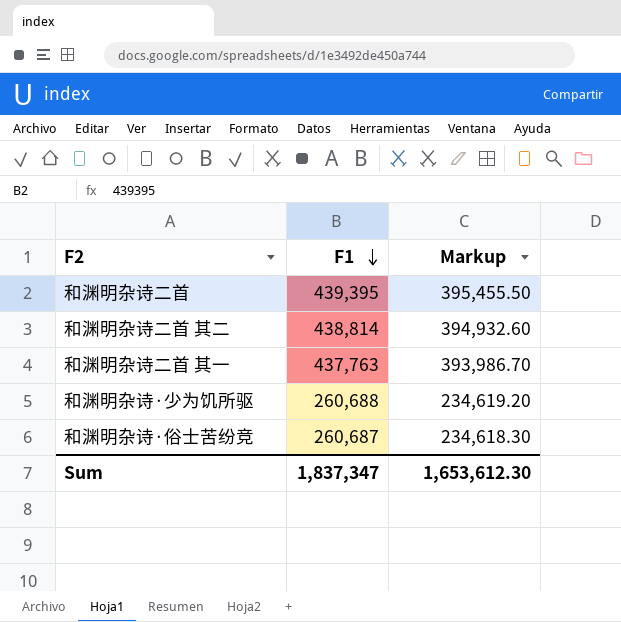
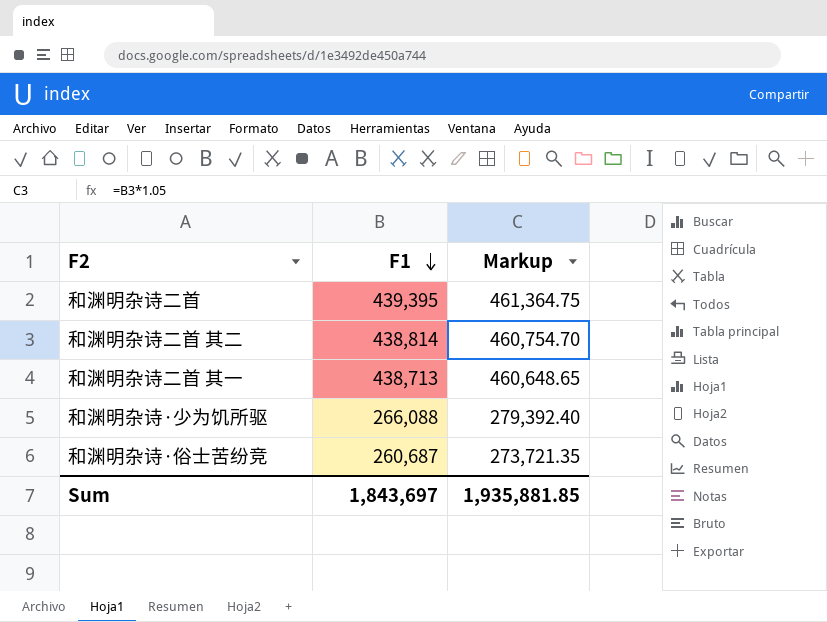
column Markup | formula: [F1] * 0.9 -> [F1] * 1.05
和渊明杂诗二首 其一 | F1: 437,763 -> 438,713
和渊明杂诗·少为饥所驱 | F1: 260,688 -> 266,088
Sum | F1: 1,837,347 -> 1,843,697
Sum | Markup: 1,653,612.30 -> 1,935,881.85

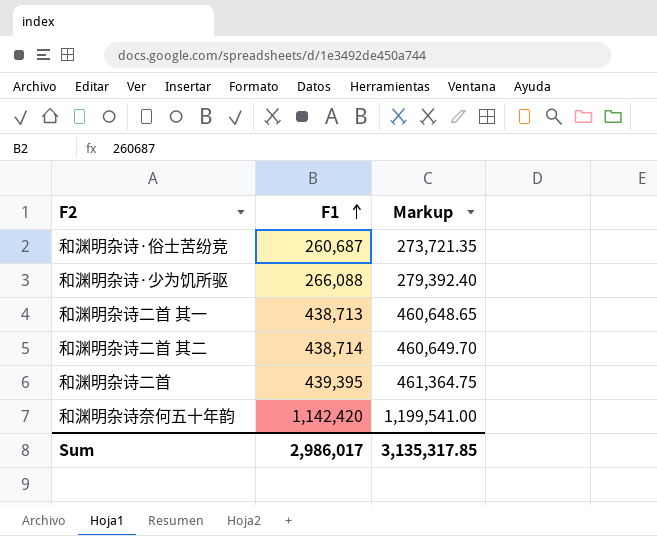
row order: F1 descending -> F1 ascending
和渊明杂诗二首 其二 | F1: 438,814 -> 438,714
和渊明杂诗二首 其二 | Markup: 460,754.70 -> 460,649.70
row 和渊明杂诗奈何五十年韵: none -> 1,142,420 | 1,199,541.00
Sum | F1: 1,843,697 -> 2,986,017
Sum | Markup: 1,935,881.85 -> 3,135,317.85

